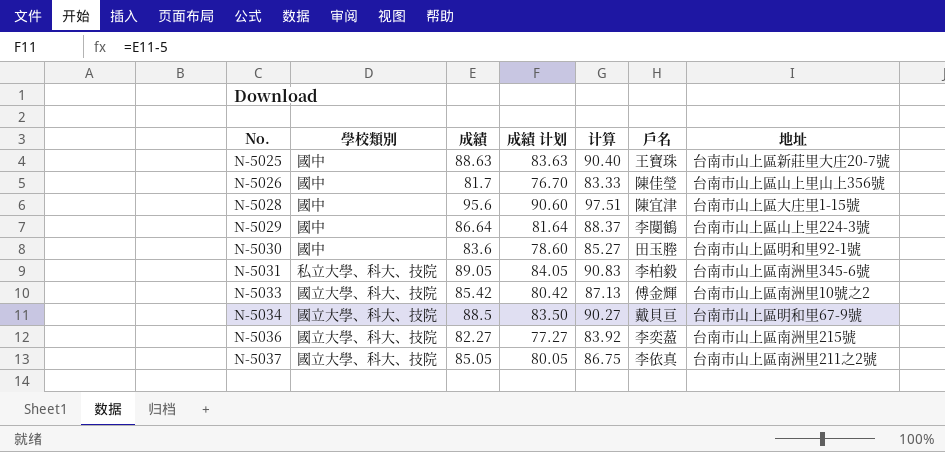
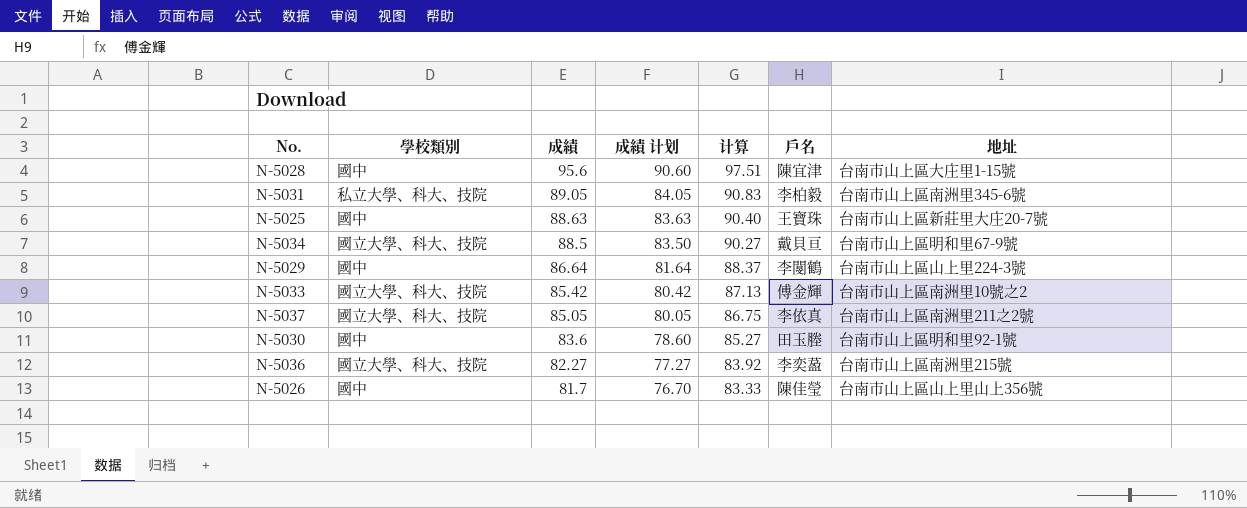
row order: No. ascending -> 成績 descending

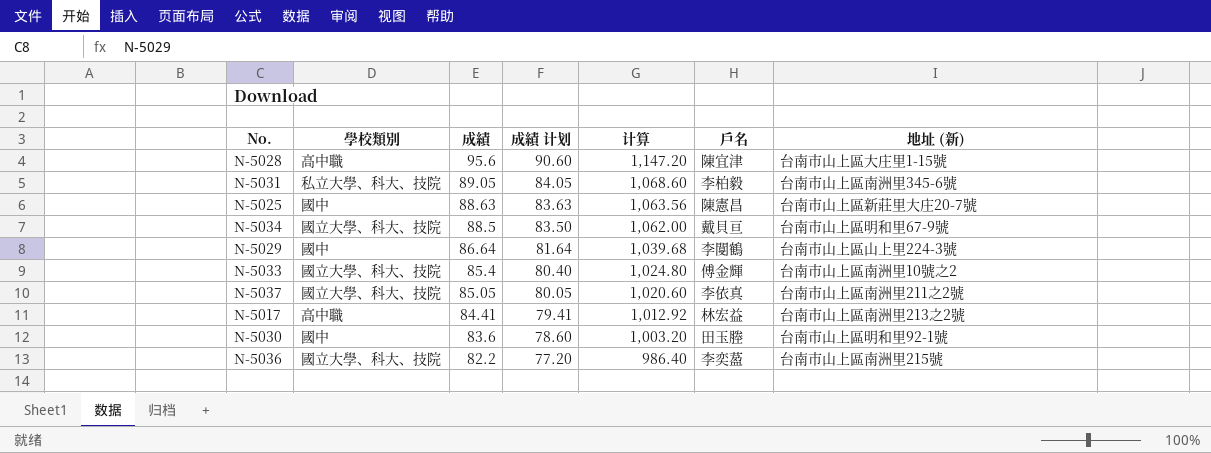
column 计算 | formula: [成績] * 1.02 -> [成績] * 12
column name: 地址 -> 地址 (新)
row N-5026: 國中 | 81.7 | 76.70 | 83.33 | 陳佳瑩 | 台南市山上區山上里山上356號 -> none
N-5028 | 學校類別: 國中 -> 高中職
N-5025 | 戶名: 王寶珠 -> 陳憲昌
N-5033 | 成績: 85.42 -> 85.4
N-5033 | 成績 计划: 80.42 -> 80.40
row N-5017: none -> 高中職 | 84.41 | 79.41 | 1,012.92 | 林宏益 | 台南市山上區南洲里213之2號
N-5036 | 成績: 82.27 -> 82.2
N-5036 | 成績 计划: 77.27 -> 77.20

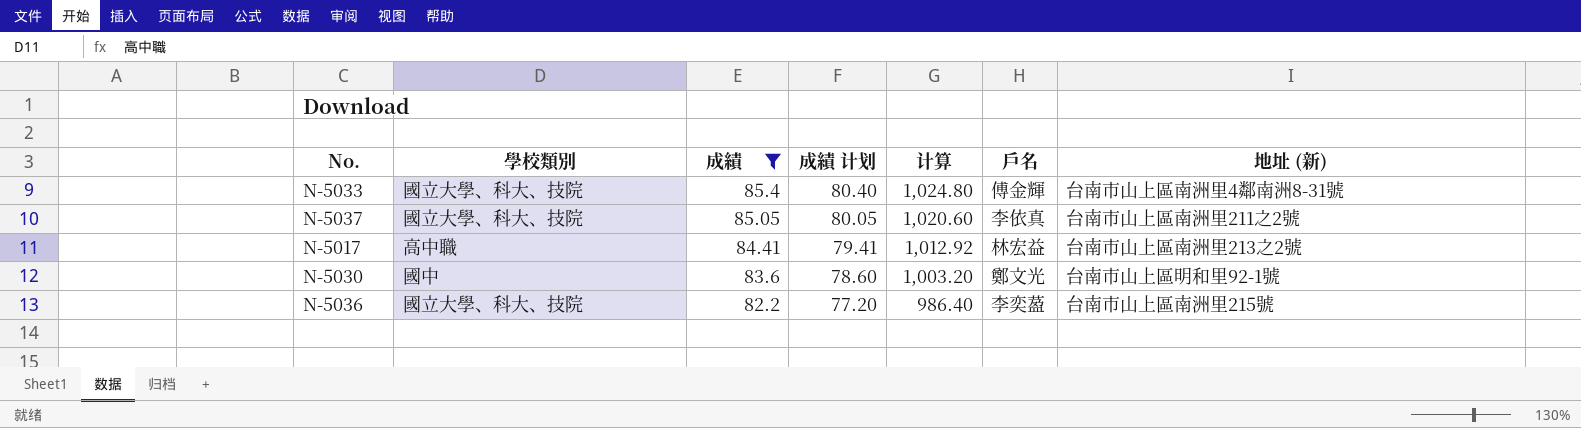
filter: none -> 成績 <= 85.4
N-5033 | 地址 (新): 台南市山上區南洲里10號之2 -> 台南市山上區南洲里4鄰南洲8-31號
N-5030 | 戶名: 田玉塍 -> 鄭文光

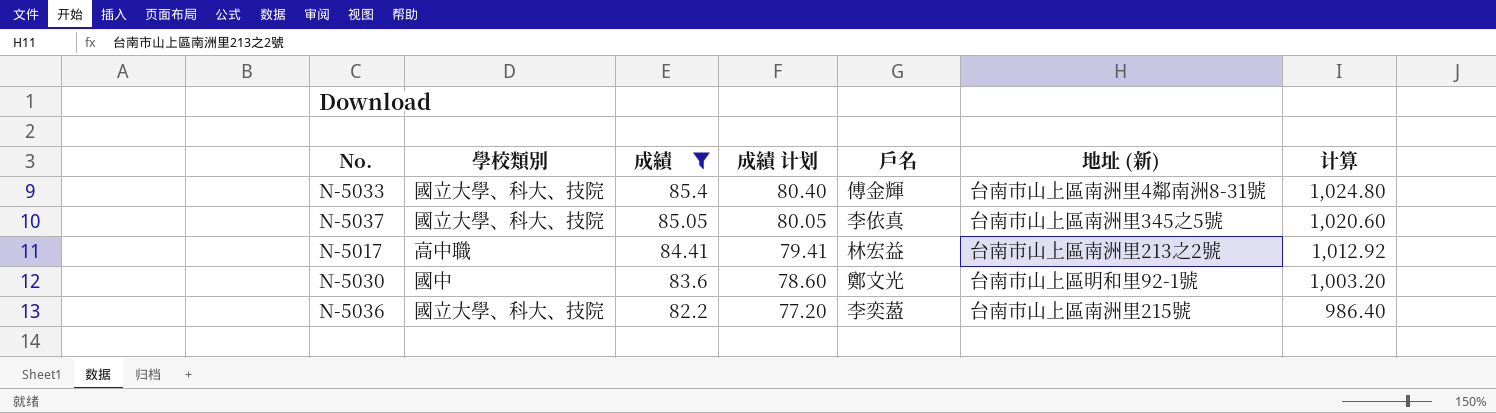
column 计算 | position: 5 -> 7
N-5037 | 地址 (新): 台南市山上區南洲里211之2號 -> 台南市山上區南洲里345之5號

